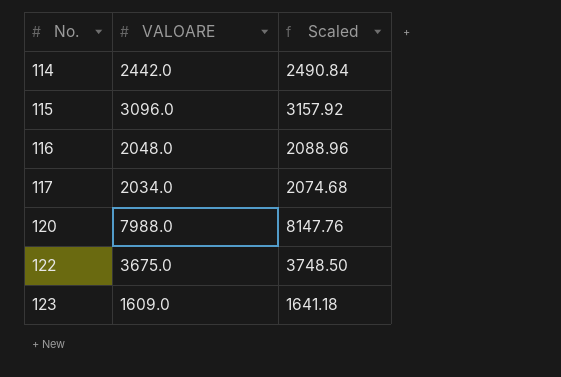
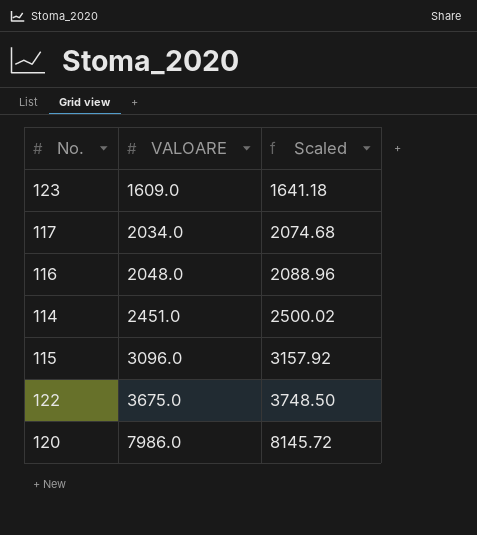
row order: No. ascending -> VALOARE ascending
114 | VALOARE: 2442.0 -> 2451.0
114 | Scaled: 2490.84 -> 2500.02
120 | VALOARE: 7988.0 -> 7986.0
120 | Scaled: 8147.76 -> 8145.72

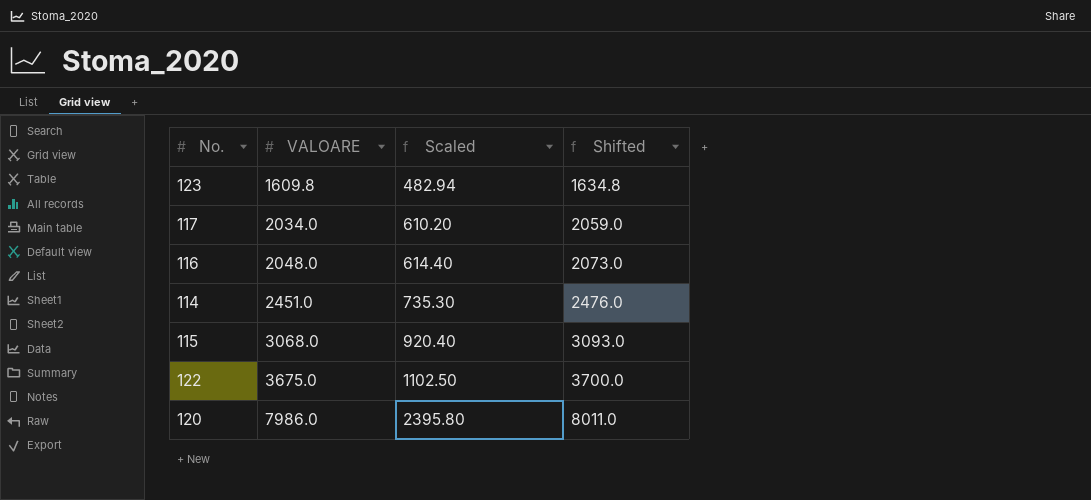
column Scaled | formula: [VALOARE] * 1.02 -> [VALOARE] * 0.3
column Shifted | formula: none -> [VALOARE] + 25
123 | VALOARE: 1609.0 -> 1609.8
115 | VALOARE: 3096.0 -> 3068.0

